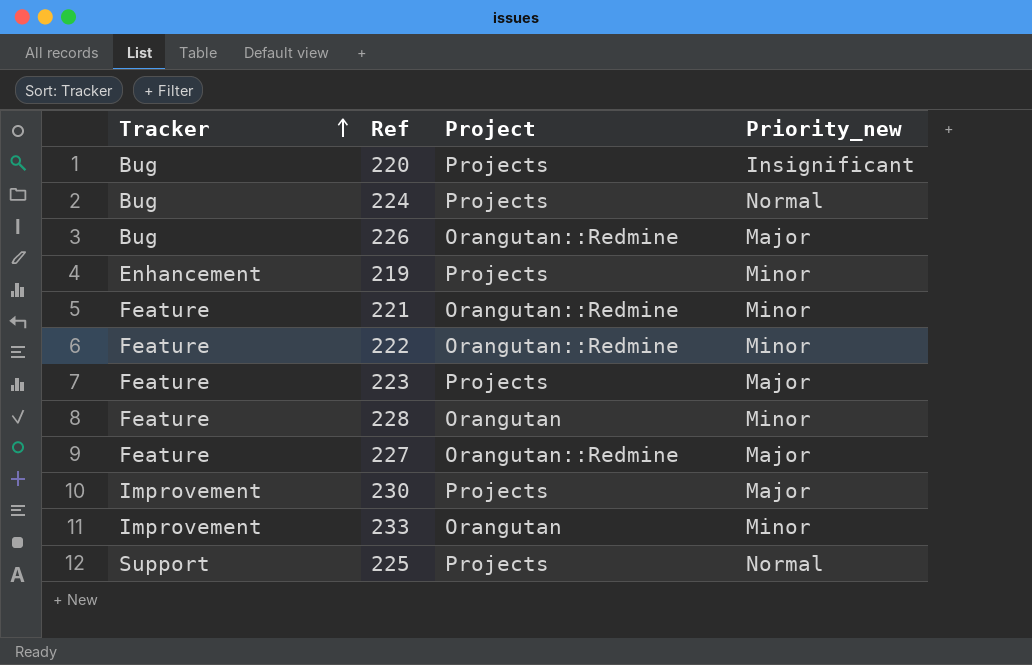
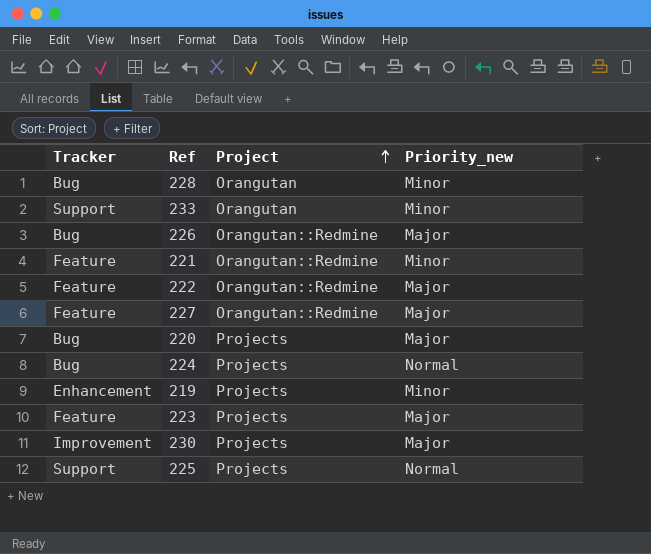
row order: Tracker ascending -> Project ascending
228 | Tracker: Feature -> Bug
233 | Tracker: Improvement -> Support
222 | Priority_new: Minor -> Major
220 | Priority_new: Insignificant -> Major

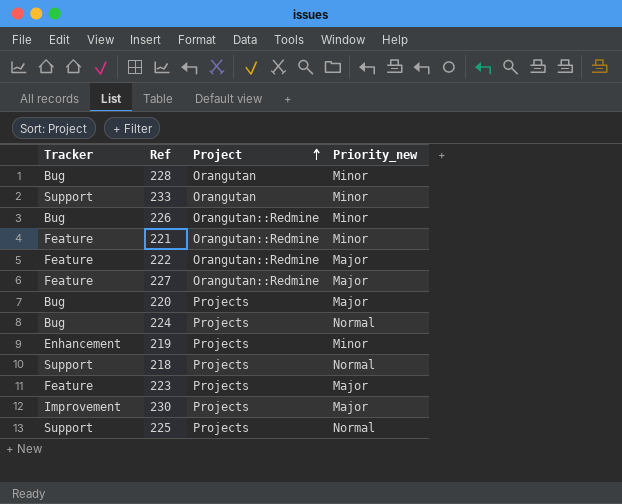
226 | Priority_new: Major -> Minor
row 218: none -> Support | Projects | Normal

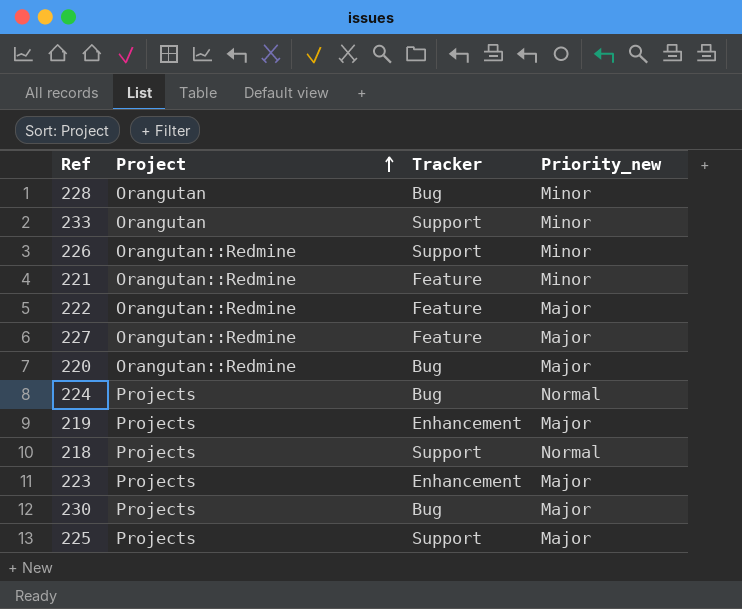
column Tracker | position: 1 -> 3
226 | Tracker: Bug -> Support
220 | Project: Projects -> Orangutan::Redmine
219 | Priority_new: Minor -> Major
223 | Tracker: Feature -> Enhancement
230 | Tracker: Improvement -> Bug
225 | Priority_new: Normal -> Major

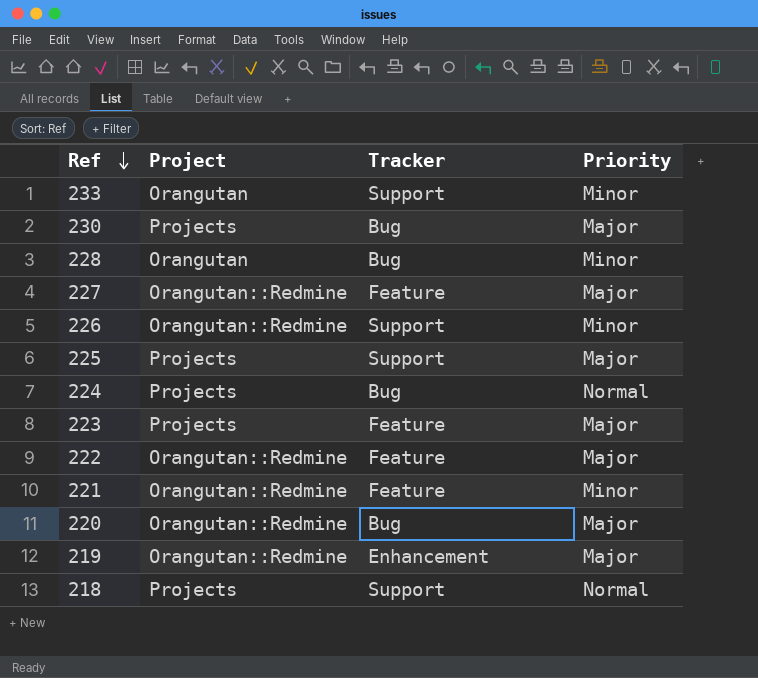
row order: Project ascending -> Ref descending
column name: Priority_new -> Priority
223 | Tracker: Enhancement -> Feature
219 | Project: Projects -> Orangutan::Redmine

